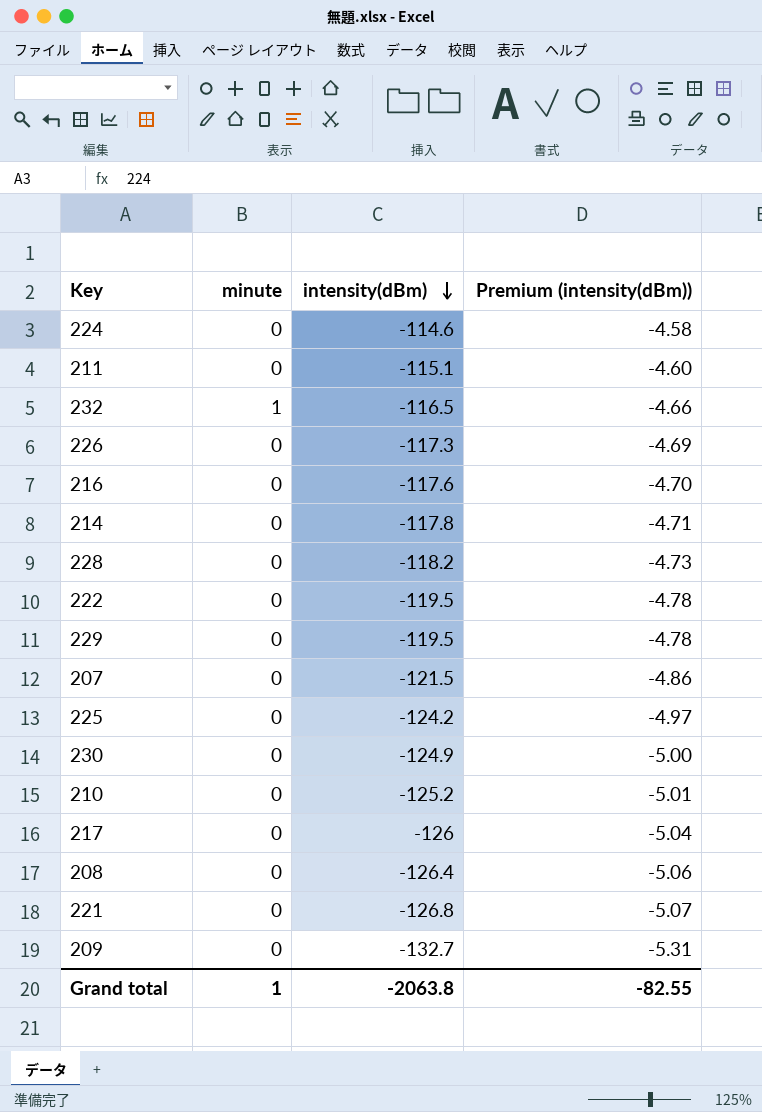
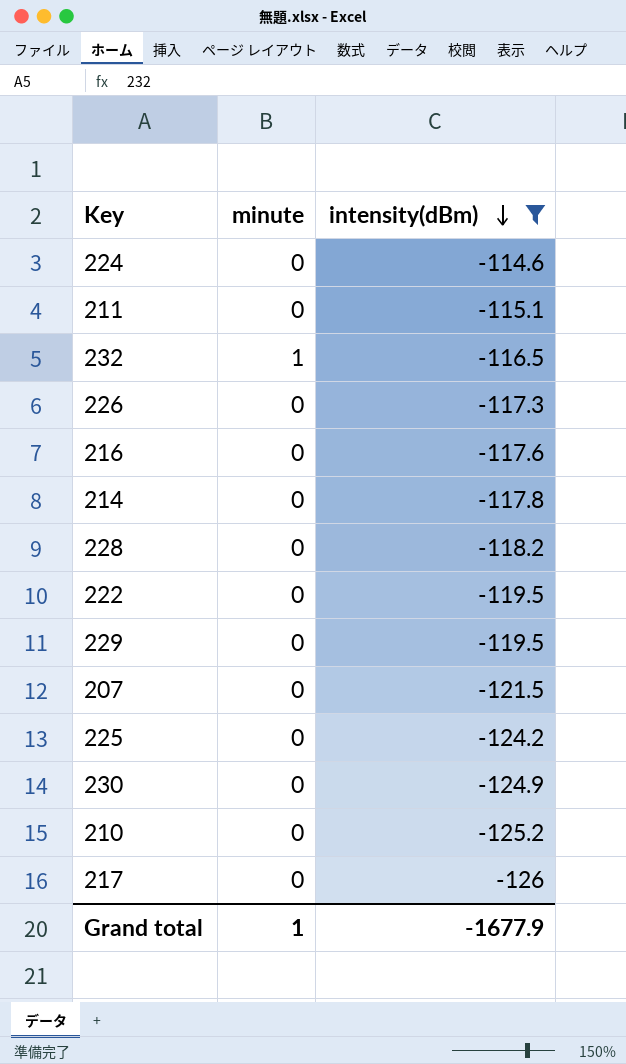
filter: none -> intensity(dBm) >= -126
column Premium (intensity(dBm)) | formula: [intensity(dBm)] * 0.04 -> none
Grand total | intensity(dBm): -2063.8 -> -1677.9

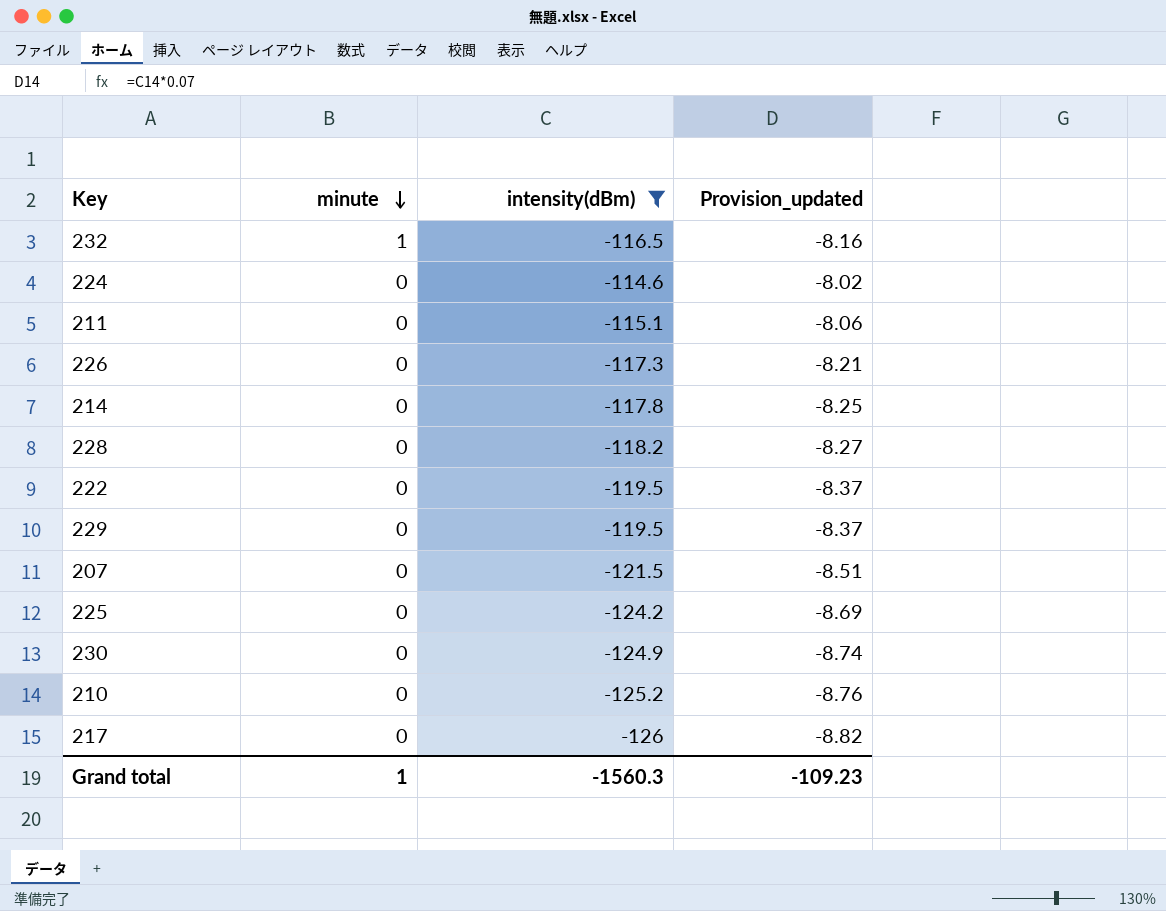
row order: intensity(dBm) descending -> minute descending
column Provision_updated | formula: none -> [intensity(dBm)] * 0.07
row 216: 0 | -117.6 -> none
Grand total | intensity(dBm): -1677.9 -> -1560.3

